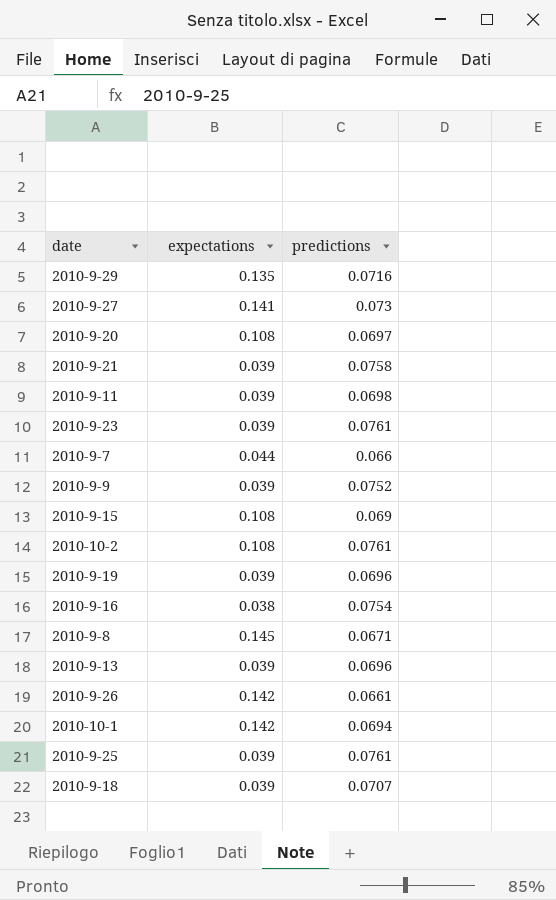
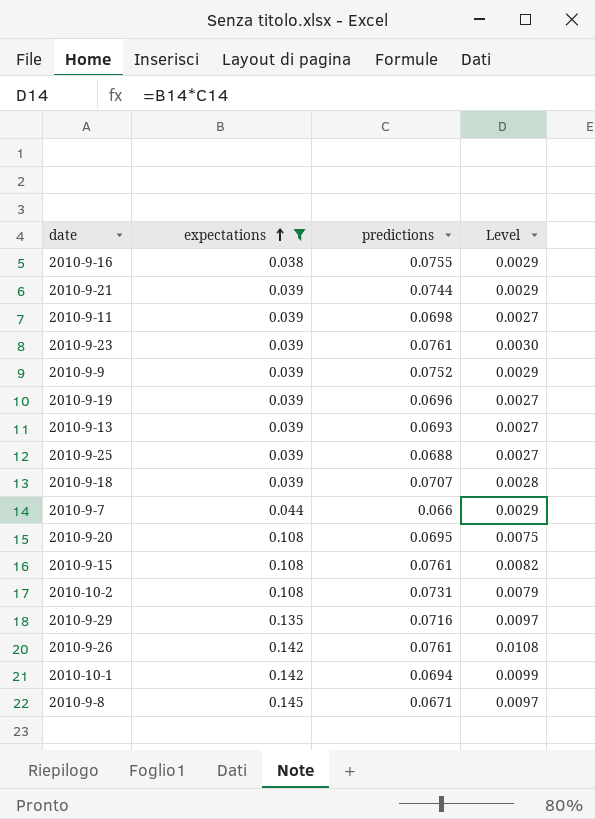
filter: none -> expectations != 0.141
row order: none -> expectations ascending
column Level | formula: none -> [expectations] * [predictions]
2010-9-16 | predictions: 0.0754 -> 0.0755
2010-9-21 | predictions: 0.0758 -> 0.0744
2010-9-13 | predictions: 0.0696 -> 0.0693
2010-9-25 | predictions: 0.0761 -> 0.0688
2010-9-20 | predictions: 0.0697 -> 0.0695
2010-9-15 | predictions: 0.069 -> 0.0761
2010-10-2 | predictions: 0.0761 -> 0.0731
2010-9-26 | predictions: 0.0661 -> 0.0761

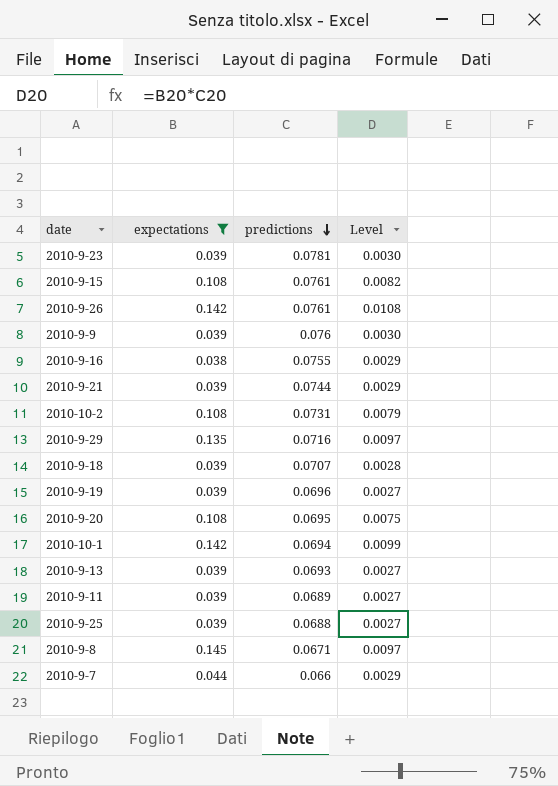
row order: expectations ascending -> predictions descending
2010-9-23 | predictions: 0.0761 -> 0.0781
2010-9-9 | predictions: 0.0752 -> 0.076
2010-9-9 | Level: 0.0029 -> 0.0030
2010-9-11 | predictions: 0.0698 -> 0.0689

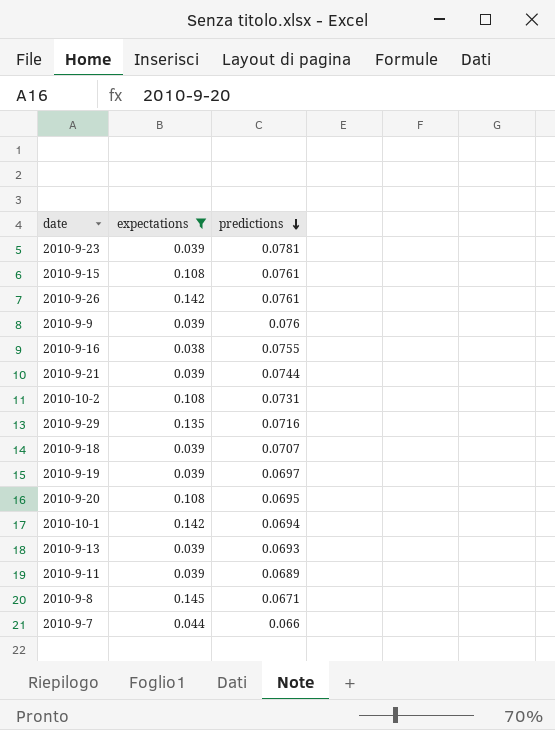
column Level | formula: [expectations] * [predictions] -> none
row 2010-9-25: 0.039 | 0.0688 | 0.0027 -> none
2010-9-19 | predictions: 0.0696 -> 0.0697

